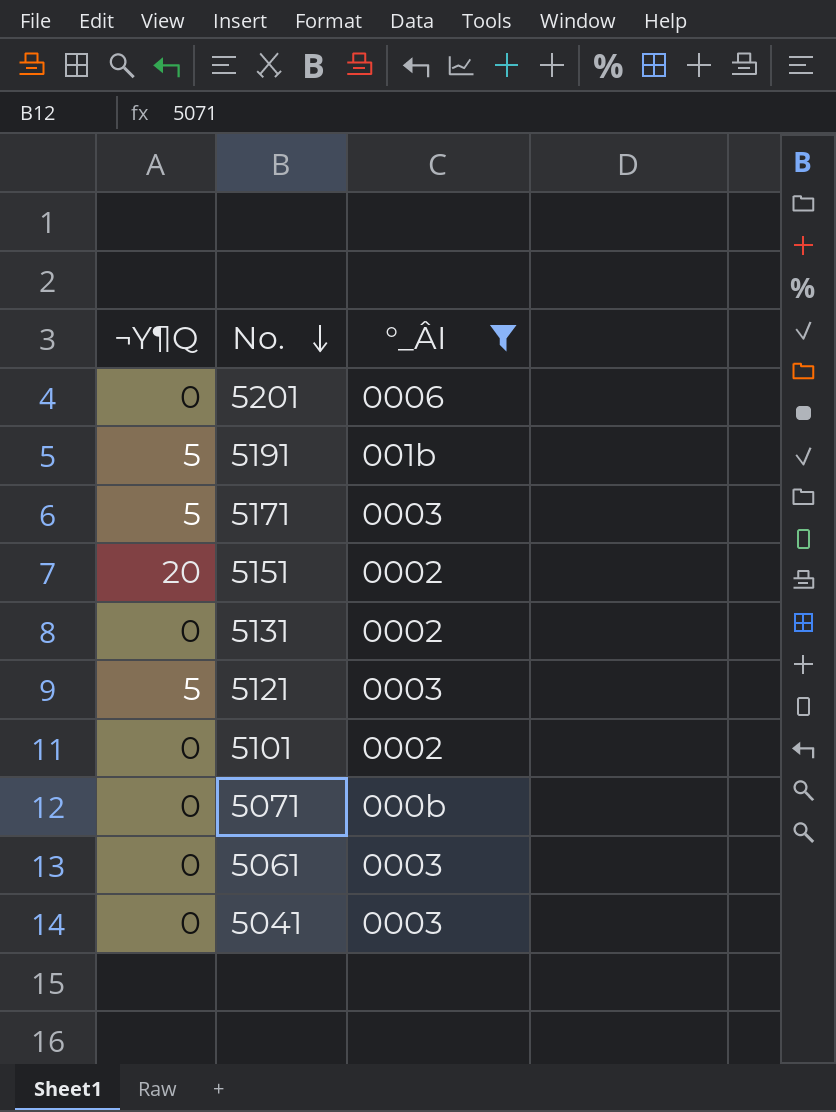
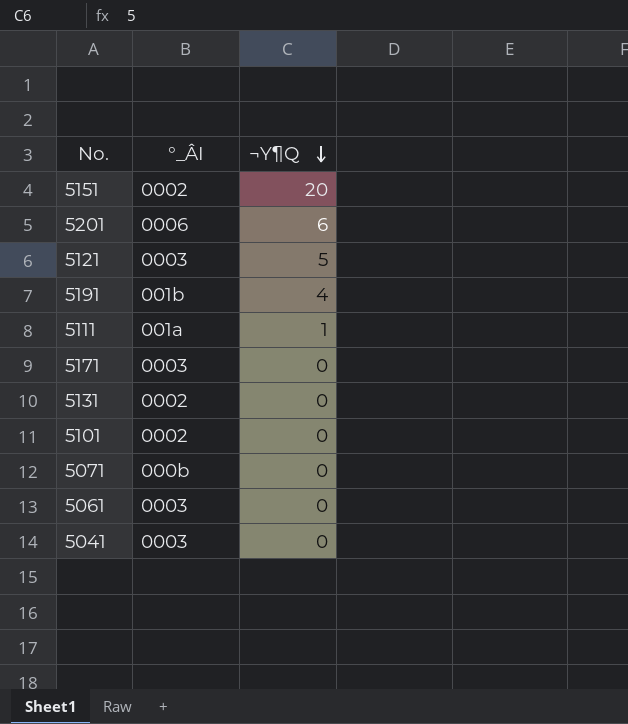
filter: °_ÂI != 001a -> none
row order: No. descending -> ¬Y¶Q descending
column ¬Y¶Q | position: 1 -> 3
5201 | ¬Y¶Q: 0 -> 6
5191 | ¬Y¶Q: 5 -> 4
5171 | ¬Y¶Q: 5 -> 0

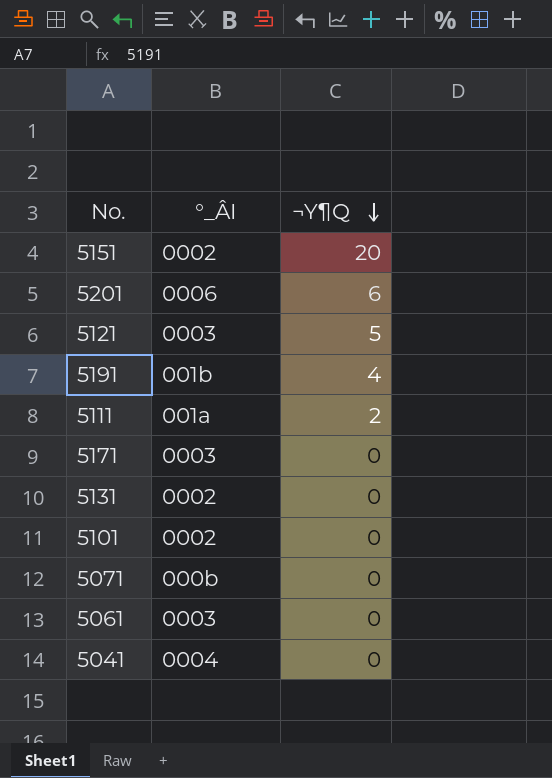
5111 | ¬Y¶Q: 1 -> 2
5041 | °_ÂI: 0003 -> 0004

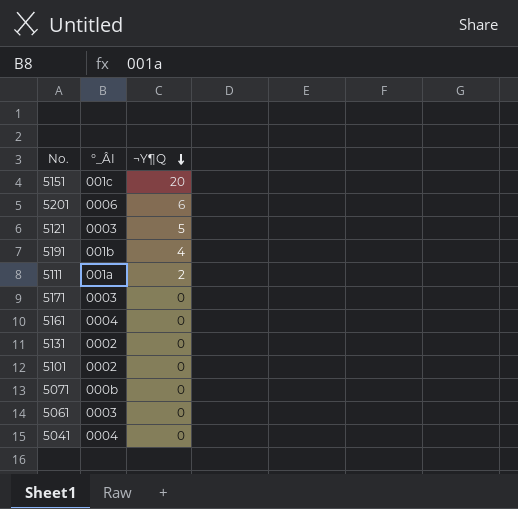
5151 | °_ÂI: 0002 -> 001c
row 5161: none -> 0004 | 0

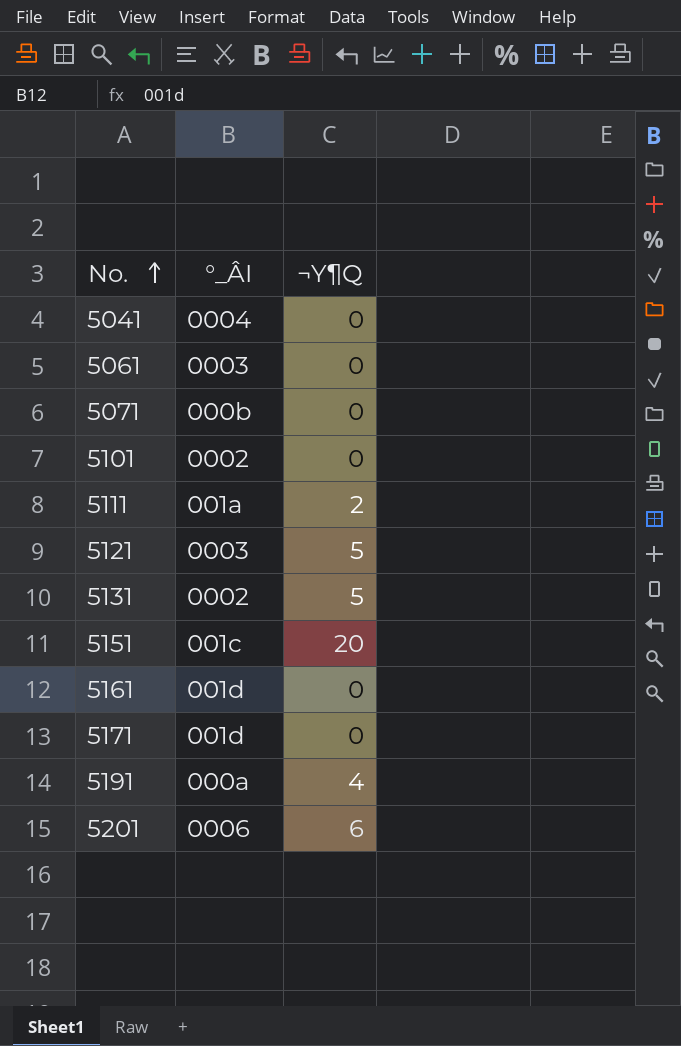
row order: ¬Y¶Q descending -> No. ascending
5131 | ¬Y¶Q: 0 -> 5
5161 | °_ÂI: 0004 -> 001d
5171 | °_ÂI: 0003 -> 001d
5191 | °_ÂI: 001b -> 000a

